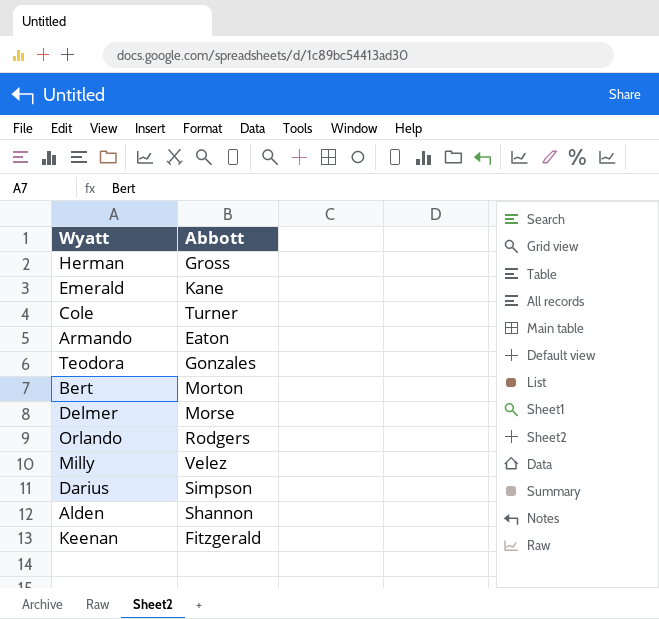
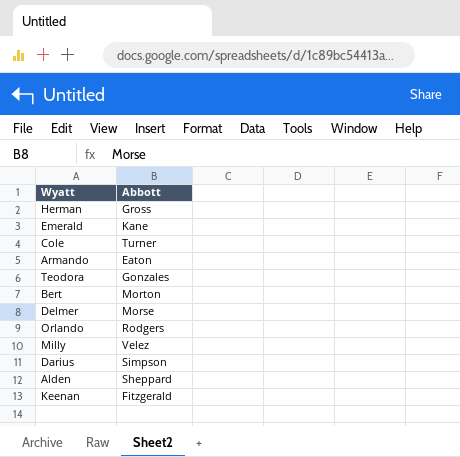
Alden | Abbott: Shannon -> Sheppard

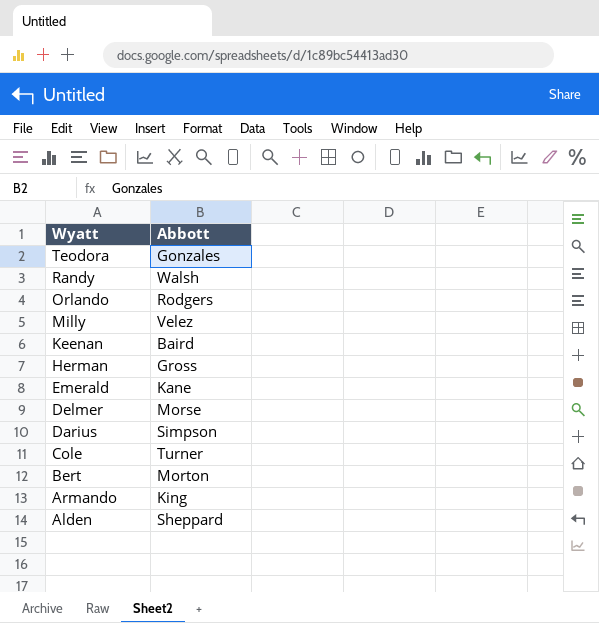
row order: none -> Wyatt descending
row Randy: none -> Walsh
Keenan | Abbott: Fitzgerald -> Baird
Armando | Abbott: Eaton -> King

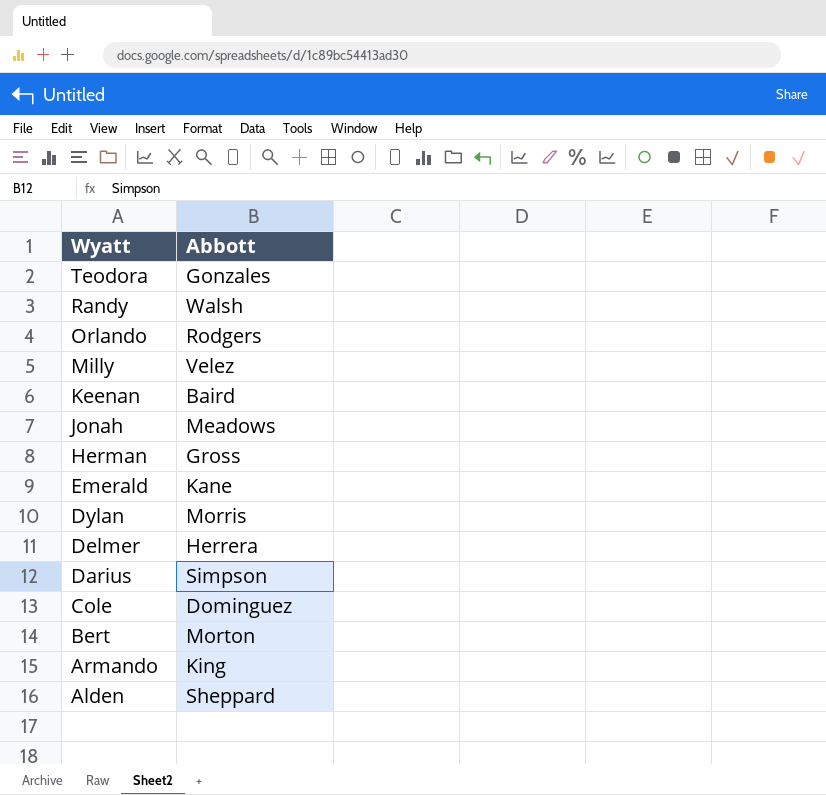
row Jonah: none -> Meadows
row Dylan: none -> Morris
Delmer | Abbott: Morse -> Herrera
Cole | Abbott: Turner -> Dominguez

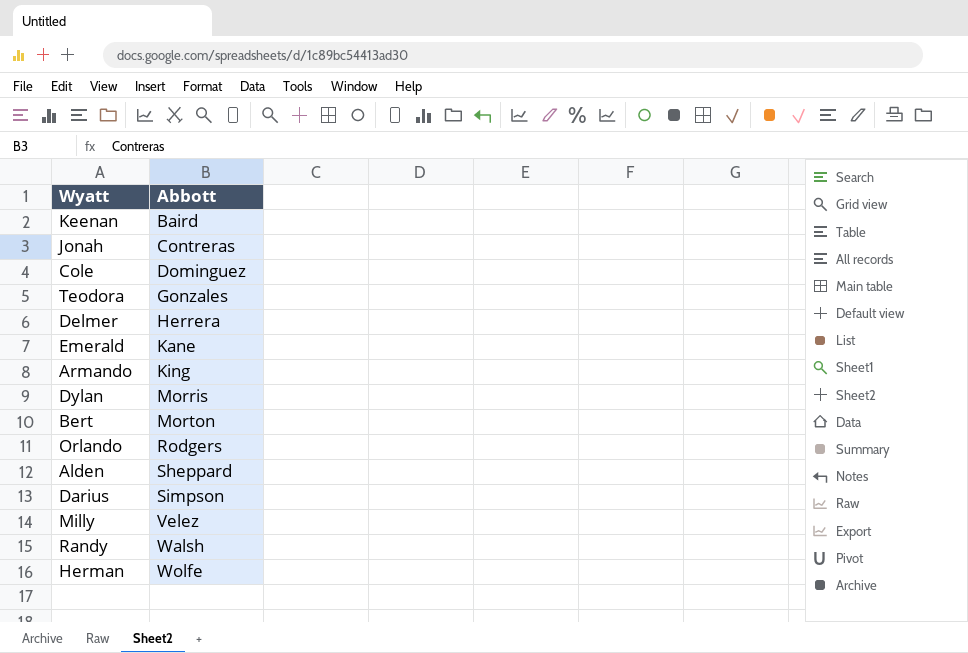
row order: Wyatt descending -> Abbott ascending
Jonah | Abbott: Meadows -> Contreras
Herman | Abbott: Gross -> Wolfe

